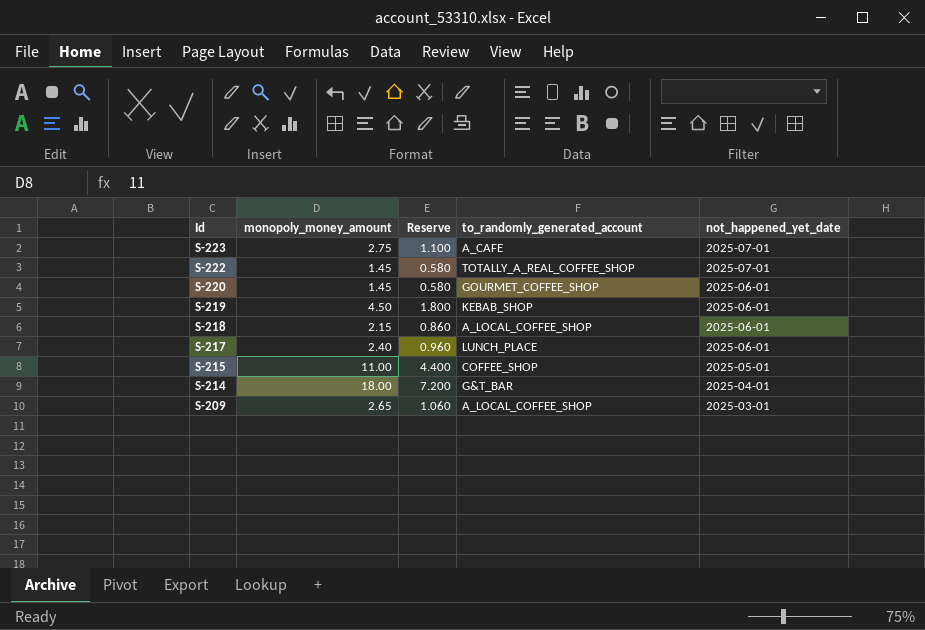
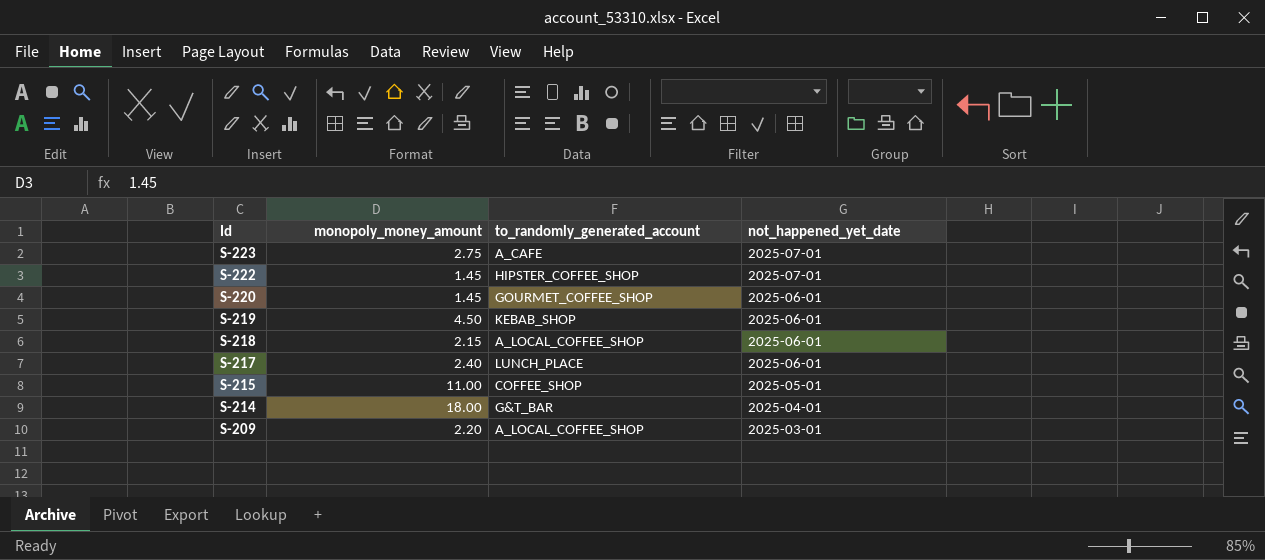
column Reserve | formula: [monopoly_money_amount] * 0.4 -> none
S-222 | to_randomly_generated_account: TOTALLY_A_REAL_COFFEE_SHOP -> HIPSTER_COFFEE_SHOP
S-209 | monopoly_money_amount: 2.65 -> 2.20

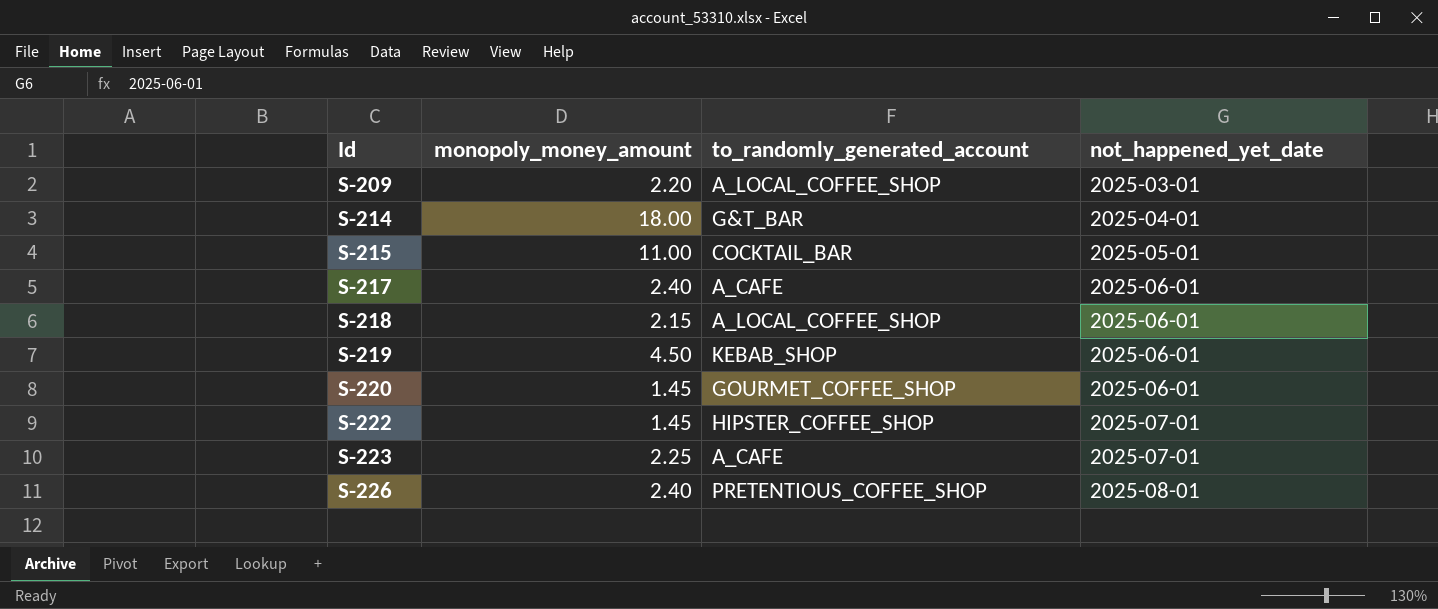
row order: Id descending -> Id ascending
S-215 | to_randomly_generated_account: COFFEE_SHOP -> COCKTAIL_BAR
S-217 | to_randomly_generated_account: LUNCH_PLACE -> A_CAFE
S-223 | monopoly_money_amount: 2.75 -> 2.25
row S-226: none -> 2.40 | PRETENTIOUS_COFFEE_SHOP | 2025-08-01

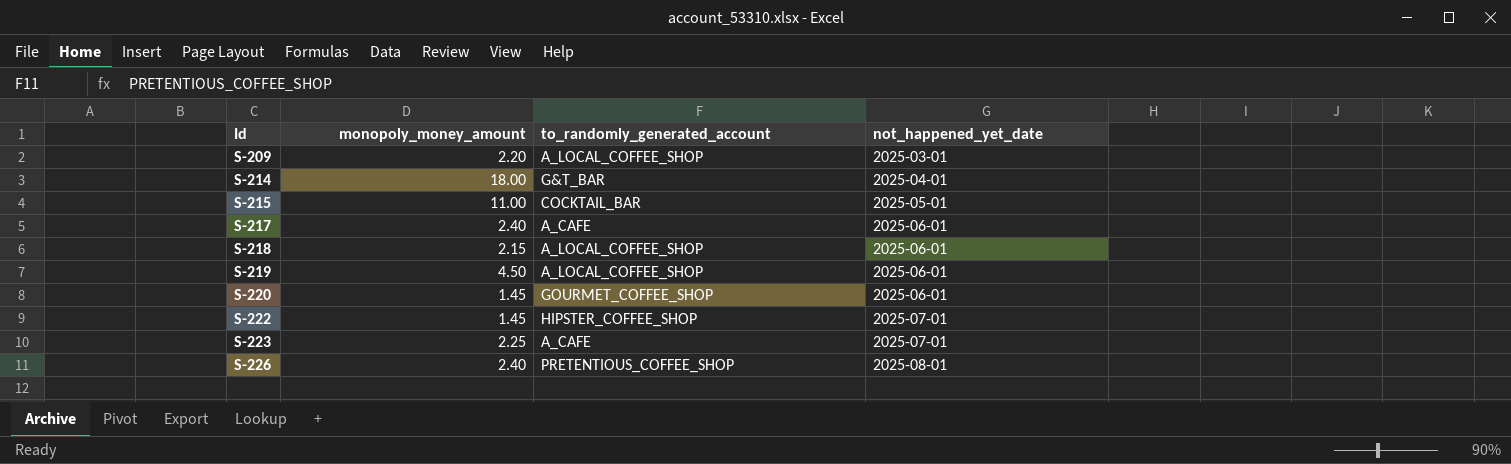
S-219 | to_randomly_generated_account: KEBAB_SHOP -> A_LOCAL_COFFEE_SHOP

